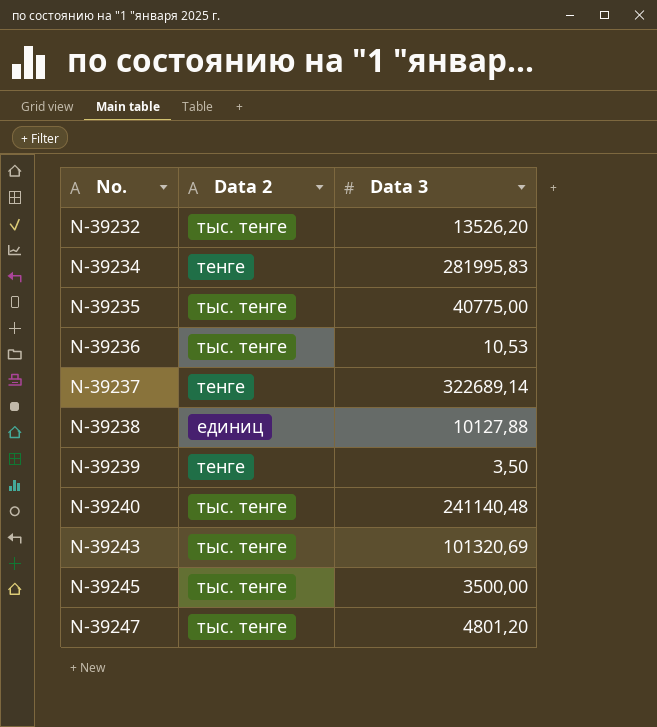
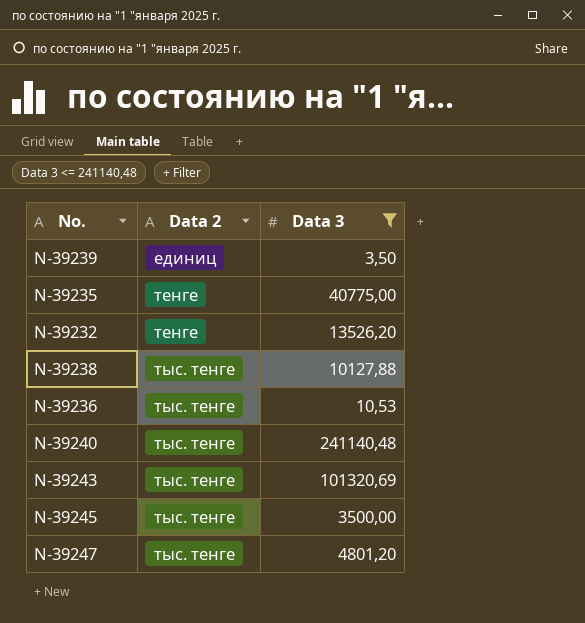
filter: none -> Data 3 <= 241140,48
row order: No. ascending -> Data 2 ascending
N-39239 | Data 2: тенге -> единиц
N-39235 | Data 2: тыс. тенге -> тенге
N-39232 | Data 2: тыс. тенге -> тенге
N-39238 | Data 2: единиц -> тыс. тенге

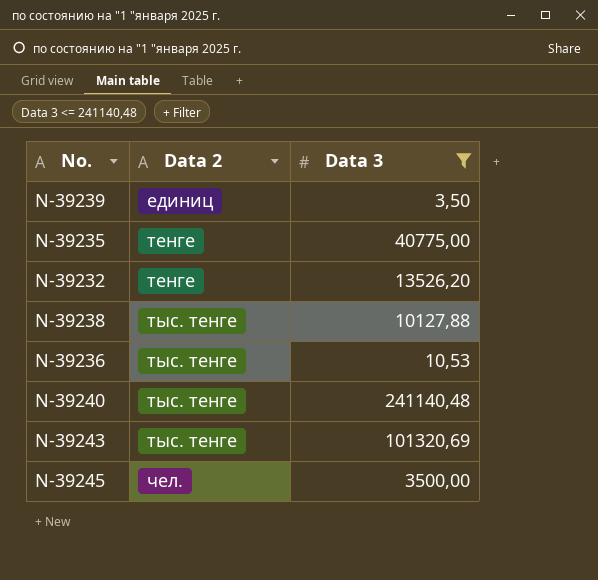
row N-39247: тыс. тенге | 4801,20 -> none
N-39245 | Data 2: тыс. тенге -> чел.

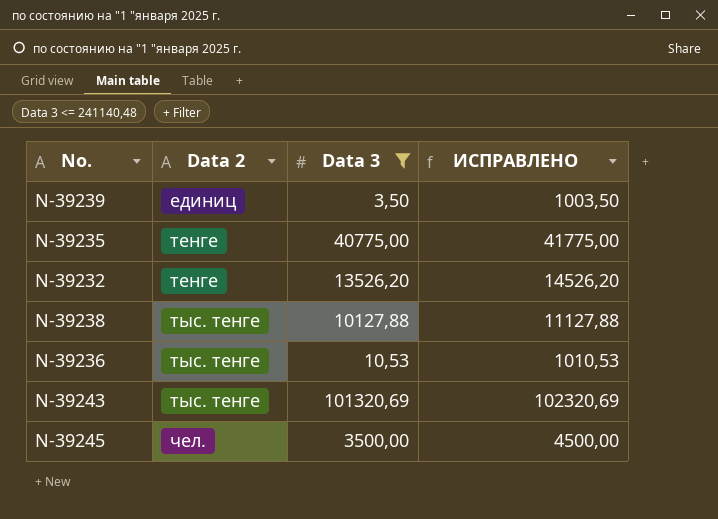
column ИСПРАВЛЕНО | formula: none -> [Data 3] + 1000
row N-39240: тыс. тенге | 241140,48 -> none

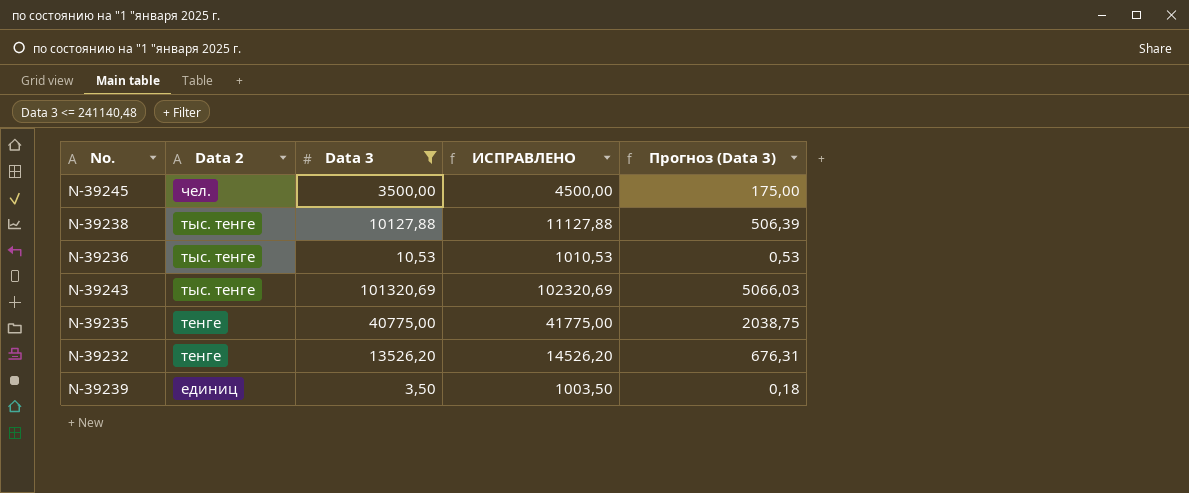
row order: Data 2 ascending -> Data 2 descending
column Прогноз (Data 3) | formula: none -> [Data 3] * 0,05

